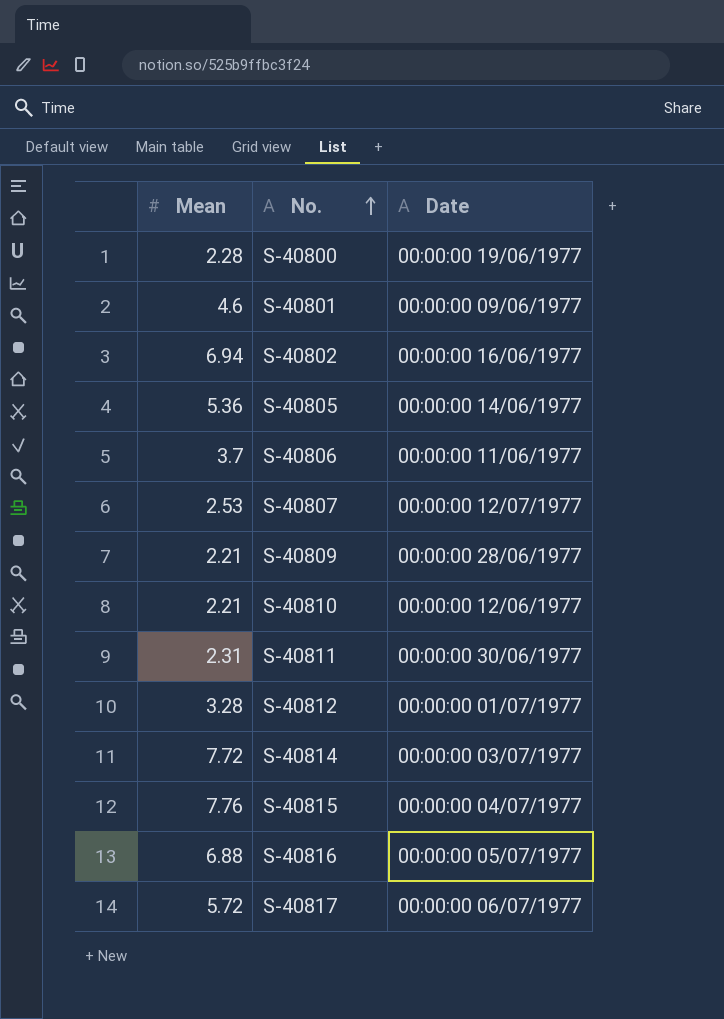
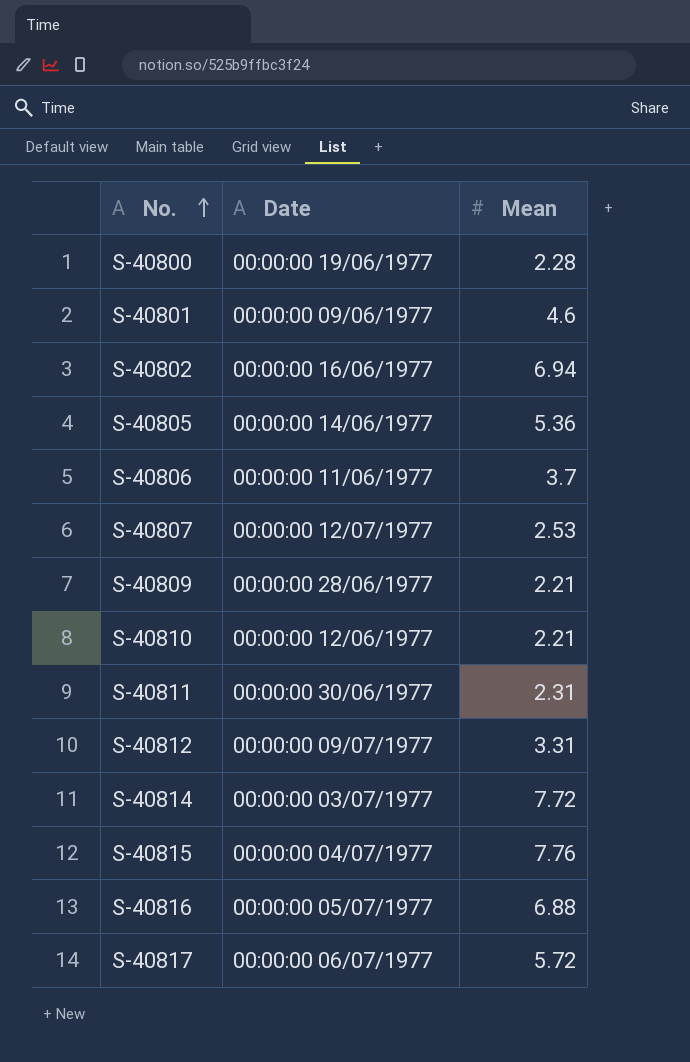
column Mean | position: 1 -> 3
S-40812 | Date: 00:00:00 01/07/1977 -> 00:00:00 09/07/1977
S-40812 | Mean: 3.28 -> 3.31

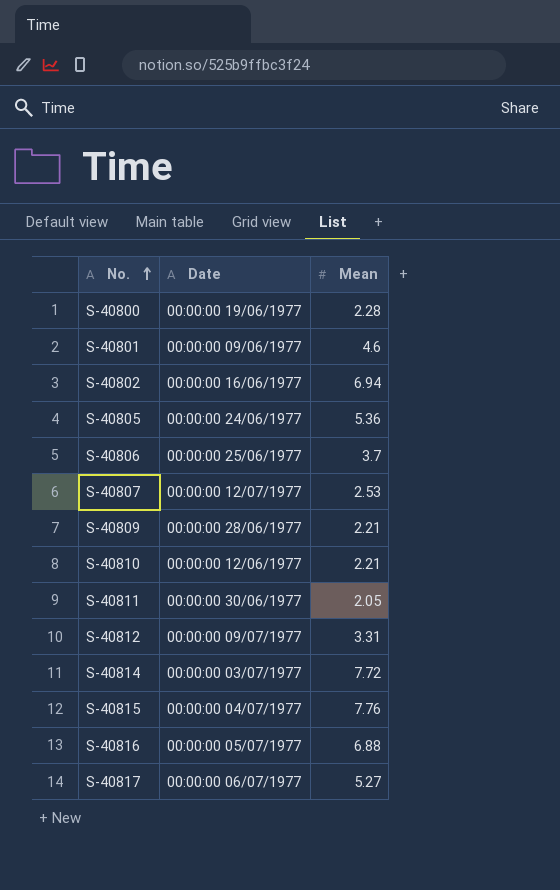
S-40805 | Date: 00:00:00 14/06/1977 -> 00:00:00 24/06/1977
S-40806 | Date: 00:00:00 11/06/1977 -> 00:00:00 25/06/1977
S-40811 | Mean: 2.31 -> 2.05
S-40817 | Mean: 5.72 -> 5.27

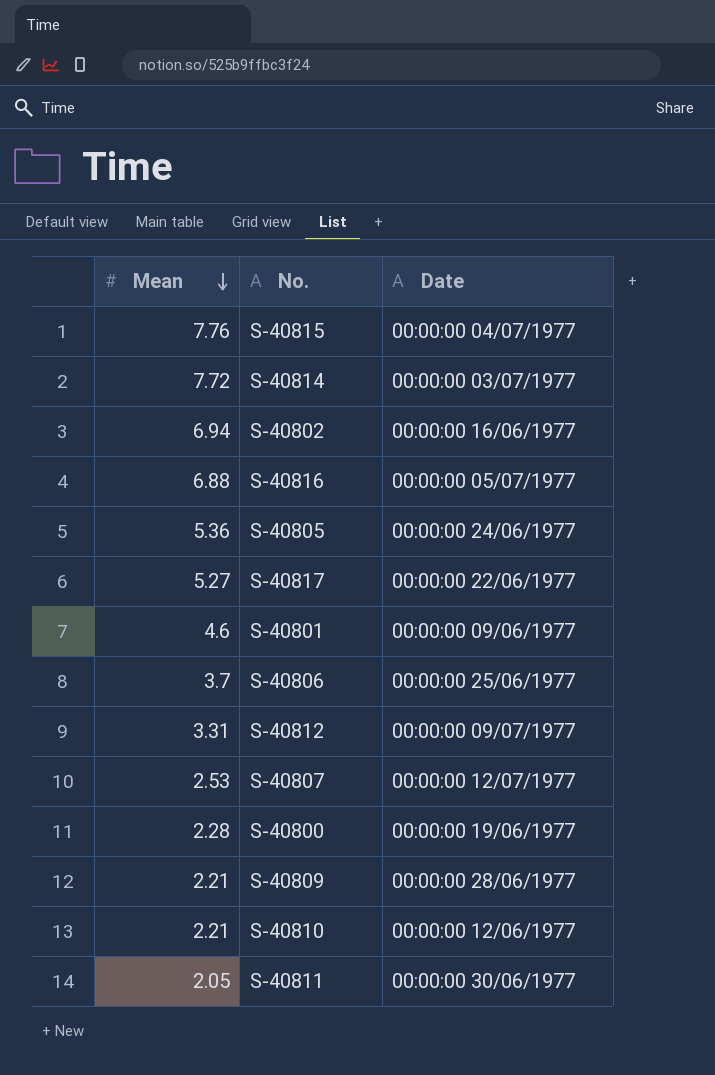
row order: No. ascending -> Mean descending
column Mean | position: 3 -> 1
S-40817 | Date: 00:00:00 06/07/1977 -> 00:00:00 22/06/1977

